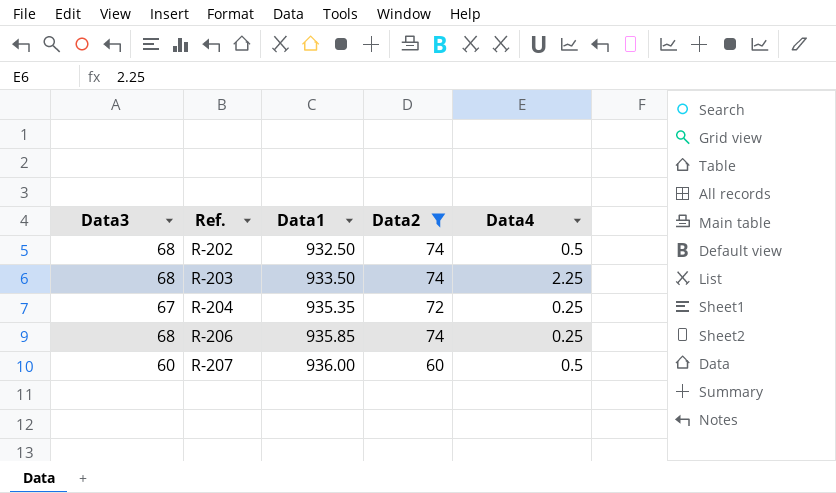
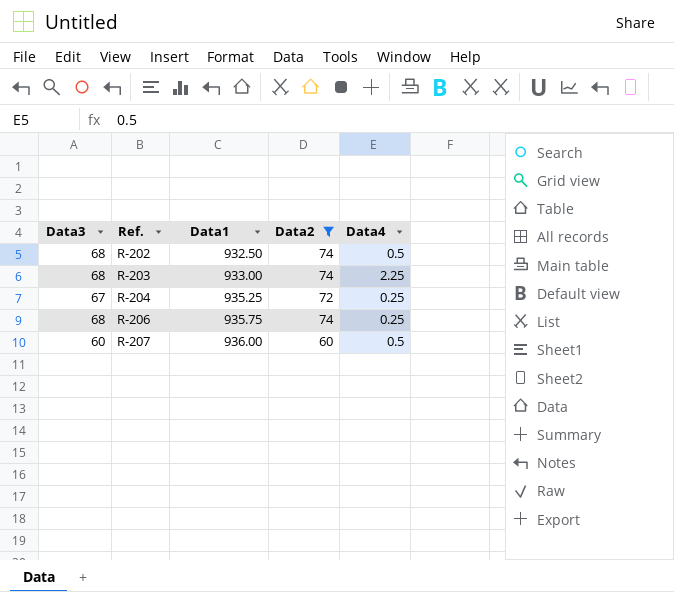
R-203 | Data1: 933.50 -> 933.00
R-204 | Data1: 935.35 -> 935.25
R-206 | Data1: 935.85 -> 935.75

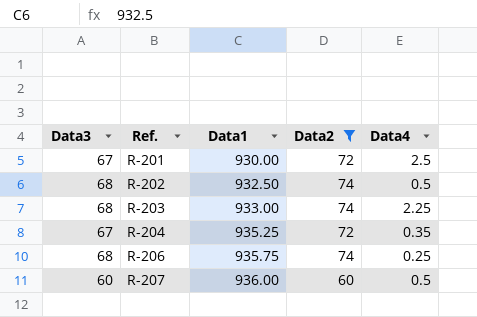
row R-201: none -> 67 | 930.00 | 72 | 2.5
R-204 | Data4: 0.25 -> 0.35

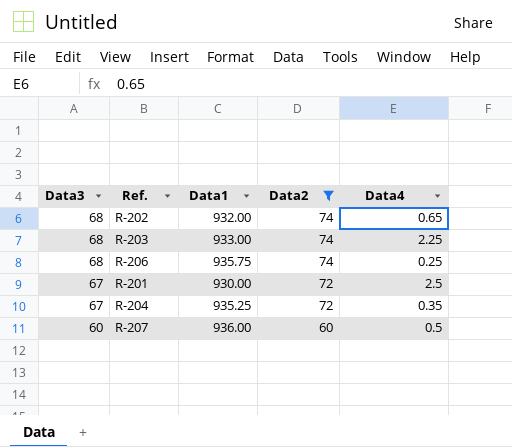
row order: Ref. ascending -> Data3 descending
R-202 | Data1: 932.50 -> 932.00
R-202 | Data4: 0.5 -> 0.65

